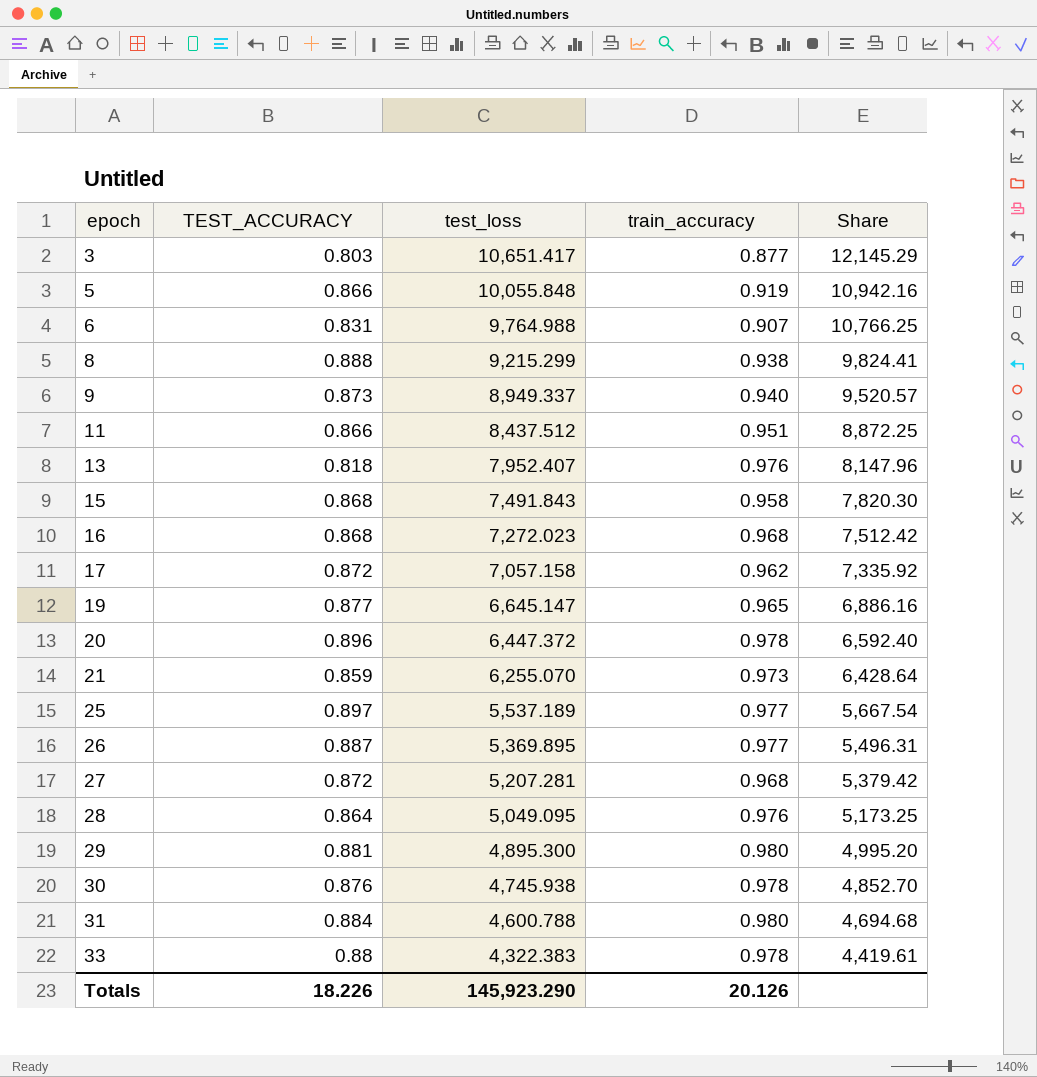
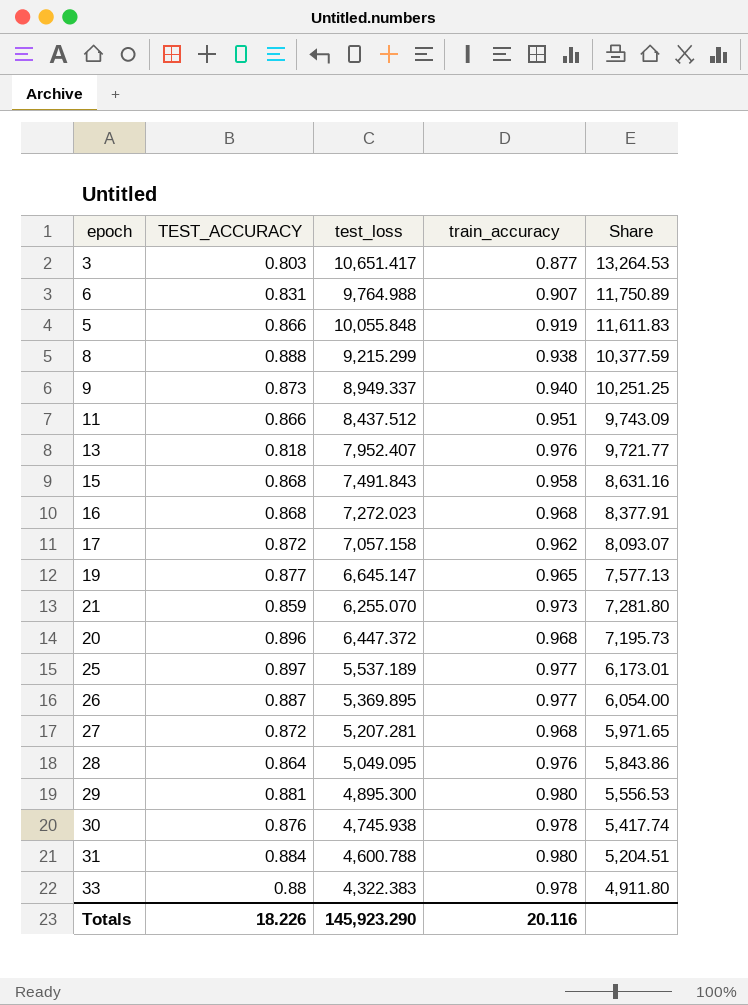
row order: epoch ascending -> Share descending
column Share | formula: [test_loss] / [train_accuracy] -> [test_loss] / [TEST_ACCURACY]
20 | train_accuracy: 0.978 -> 0.968
Totals | train_accuracy: 20.126 -> 20.116

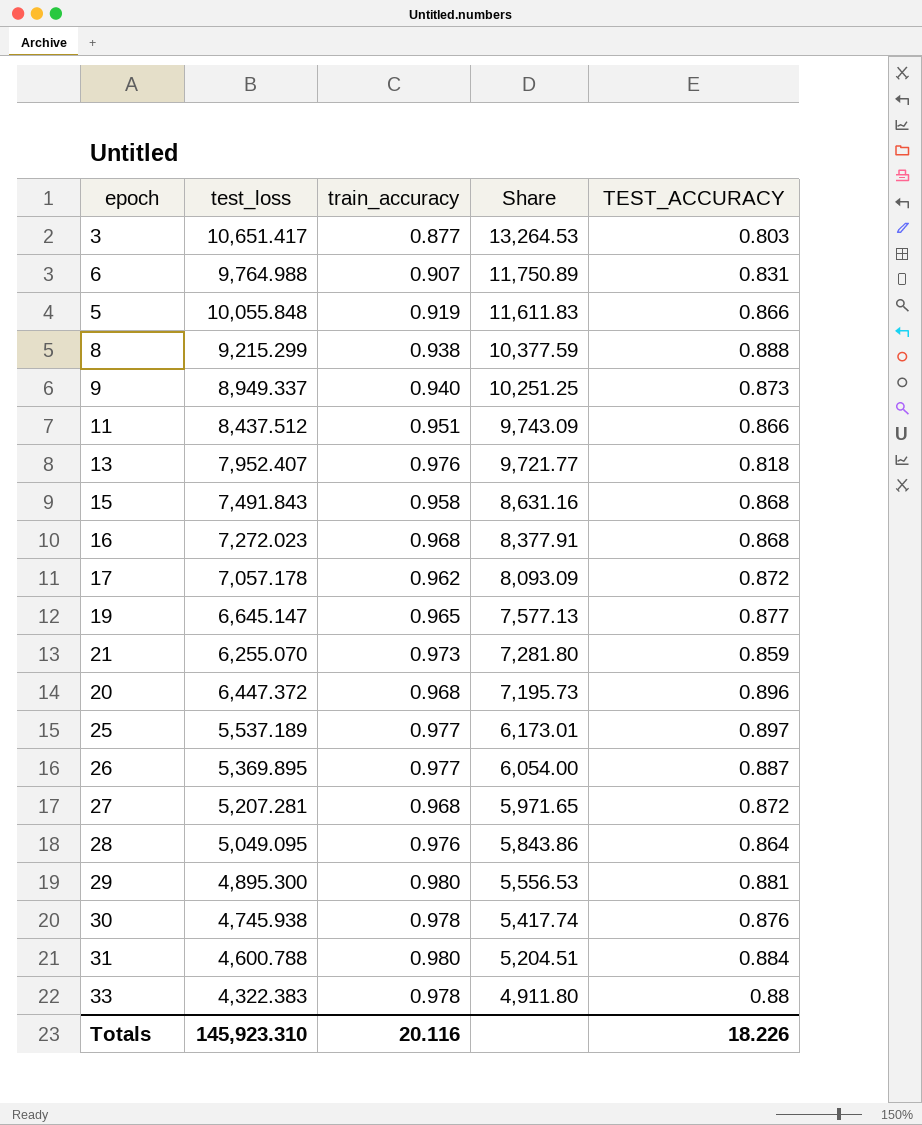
column TEST_ACCURACY | position: 2 -> 5
17 | test_loss: 7,057.158 -> 7,057.178
17 | Share: 8,093.07 -> 8,093.09
Totals | test_loss: 145,923.290 -> 145,923.310

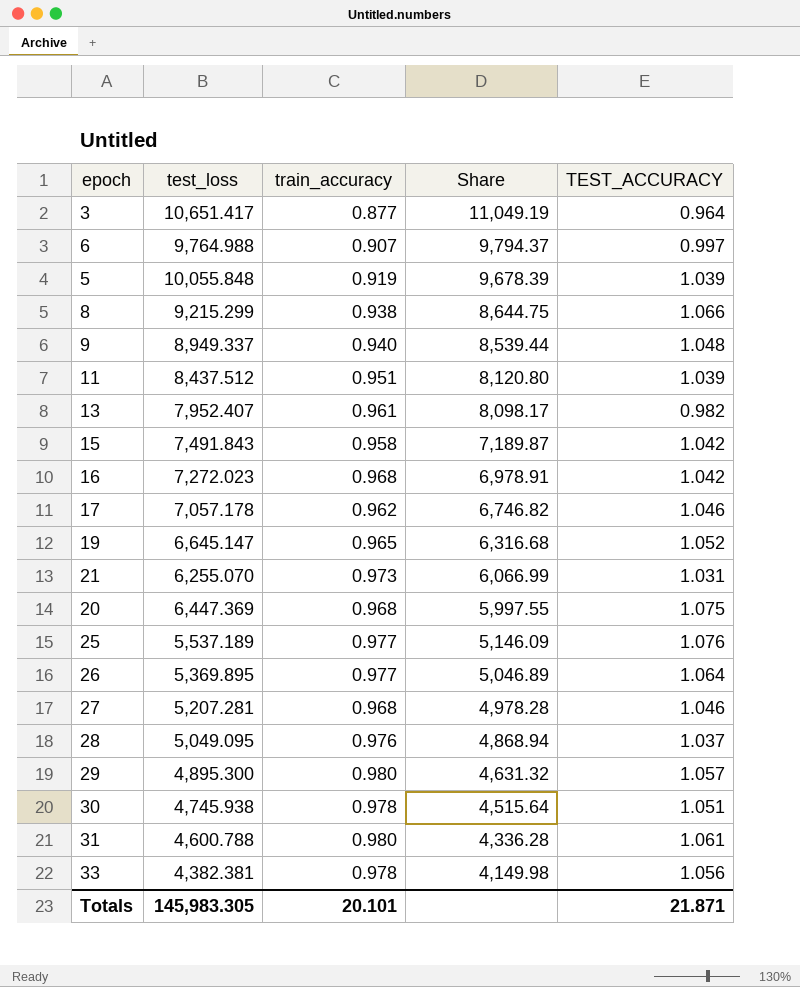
3 | Share: 13,264.53 -> 11,049.19
3 | TEST_ACCURACY: 0.803 -> 0.964
6 | Share: 11,750.89 -> 9,794.37
6 | TEST_ACCURACY: 0.831 -> 0.997
5 | Share: 11,611.83 -> 9,678.39
5 | TEST_ACCURACY: 0.866 -> 1.039
8 | Share: 10,377.59 -> 8,644.75
8 | TEST_ACCURACY: 0.888 -> 1.066
9 | Share: 10,251.25 -> 8,539.44
9 | TEST_ACCURACY: 0.873 -> 1.048
11 | Share: 9,743.09 -> 8,120.80
11 | TEST_ACCURACY: 0.866 -> 1.039
13 | train_accuracy: 0.976 -> 0.961
13 | Share: 9,721.77 -> 8,098.17
13 | TEST_ACCURACY: 0.818 -> 0.982
15 | Share: 8,631.16 -> 7,189.87
15 | TEST_ACCURACY: 0.868 -> 1.042
16 | Share: 8,377.91 -> 6,978.91
16 | TEST_ACCURACY: 0.868 -> 1.042
17 | Share: 8,093.09 -> 6,746.82
17 | TEST_ACCURACY: 0.872 -> 1.046
19 | Share: 7,577.13 -> 6,316.68
19 | TEST_ACCURACY: 0.877 -> 1.052
21 | Share: 7,281.80 -> 6,066.99
21 | TEST_ACCURACY: 0.859 -> 1.031
20 | test_loss: 6,447.372 -> 6,447.369
20 | Share: 7,195.73 -> 5,997.55
20 | TEST_ACCURACY: 0.896 -> 1.075
25 | Share: 6,173.01 -> 5,146.09
25 | TEST_ACCURACY: 0.897 -> 1.076
26 | Share: 6,054.00 -> 5,046.89
26 | TEST_ACCURACY: 0.887 -> 1.064
27 | Share: 5,971.65 -> 4,978.28
27 | TEST_ACCURACY: 0.872 -> 1.046
28 | Share: 5,843.86 -> 4,868.94
28 | TEST_ACCURACY: 0.864 -> 1.037
29 | Share: 5,556.53 -> 4,631.32
29 | TEST_ACCURACY: 0.881 -> 1.057
30 | Share: 5,417.74 -> 4,515.64
30 | TEST_ACCURACY: 0.876 -> 1.051
31 | Share: 5,204.51 -> 4,336.28
31 | TEST_ACCURACY: 0.884 -> 1.061
33 | test_loss: 4,322.383 -> 4,382.381
33 | Share: 4,911.80 -> 4,149.98
33 | TEST_ACCURACY: 0.88 -> 1.056
Totals | test_loss: 145,923.310 -> 145,983.305
Totals | train_accuracy: 20.116 -> 20.101
Totals | TEST_ACCURACY: 18.226 -> 21.871

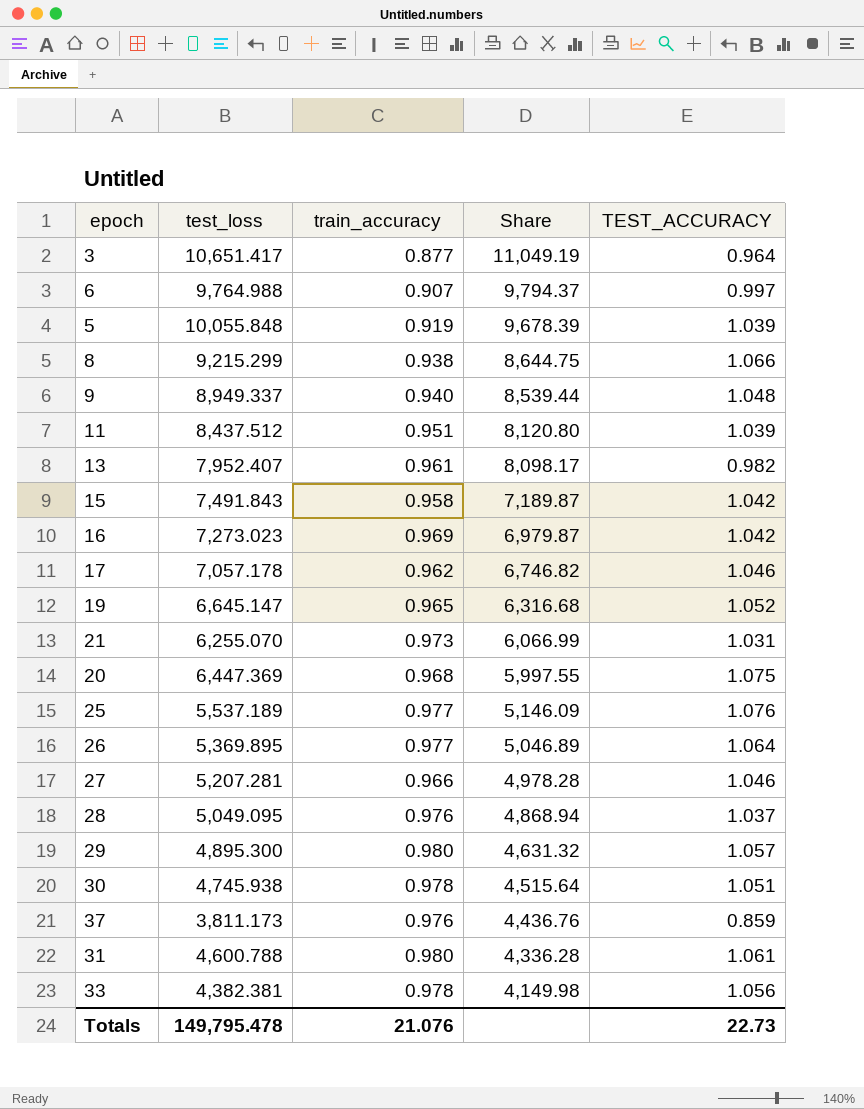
16 | test_loss: 7,272.023 -> 7,273.023
16 | train_accuracy: 0.968 -> 0.969
16 | Share: 6,978.91 -> 6,979.87
27 | train_accuracy: 0.968 -> 0.966
row 37: none -> 3,811.173 | 0.976 | 4,436.76 | 0.859
Totals | test_loss: 145,983.305 -> 149,795.478
Totals | train_accuracy: 20.101 -> 21.076
Totals | TEST_ACCURACY: 21.871 -> 22.73

